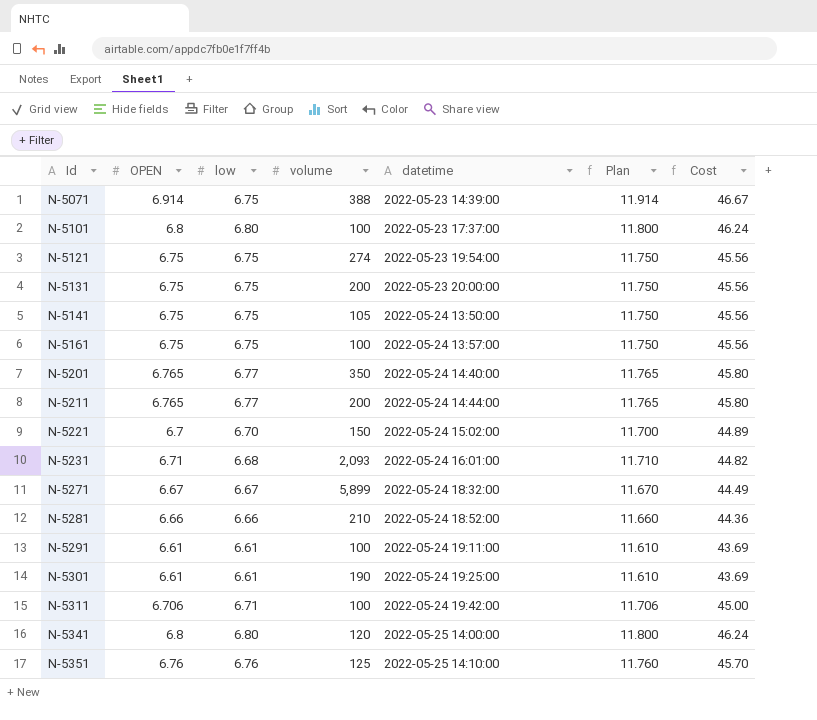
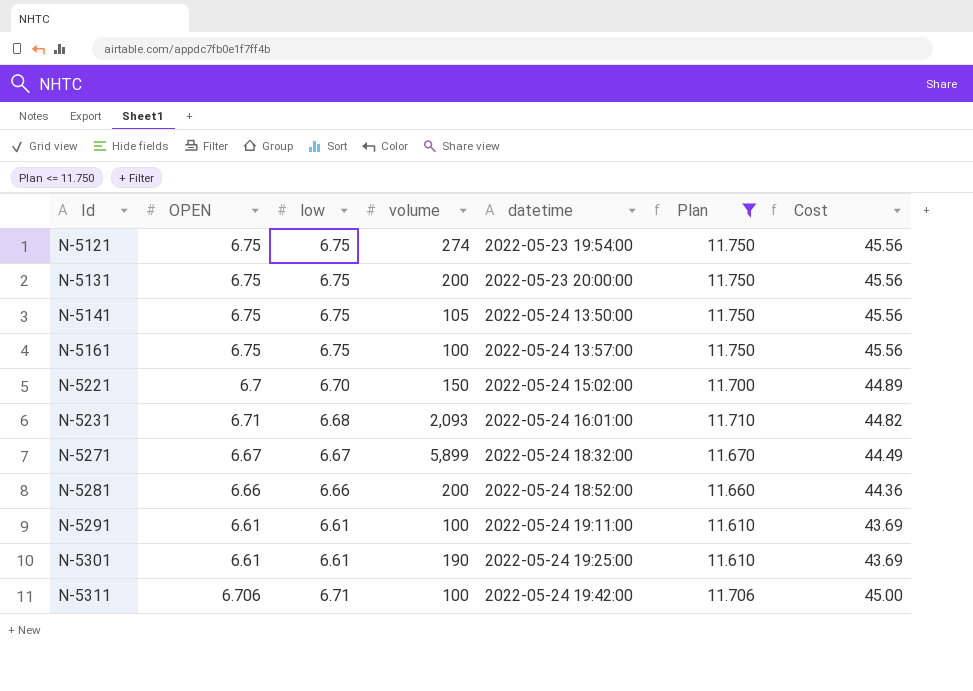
filter: none -> Plan <= 11.750
N-5281 | volume: 210 -> 200

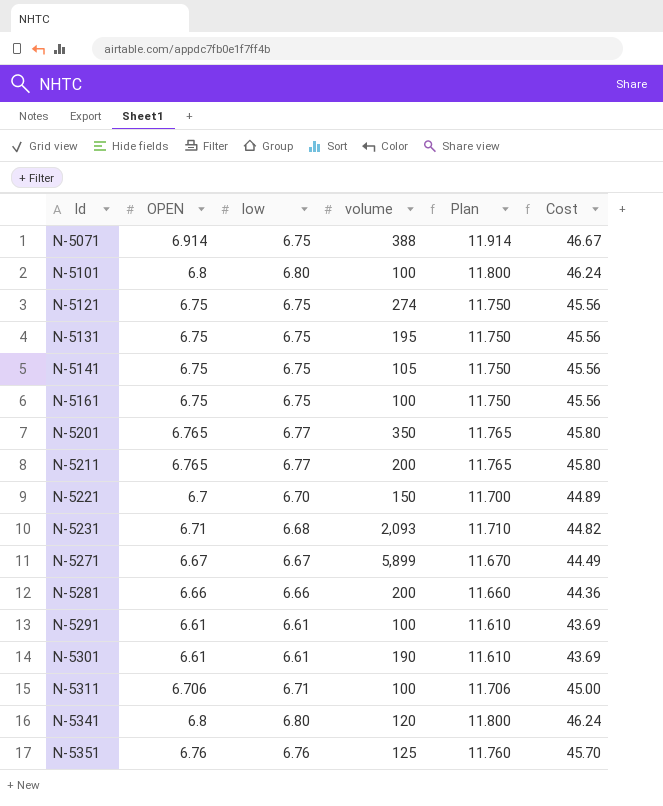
filter: Plan <= 11.750 -> none
column datetime | position: 5 -> none
N-5131 | volume: 200 -> 195

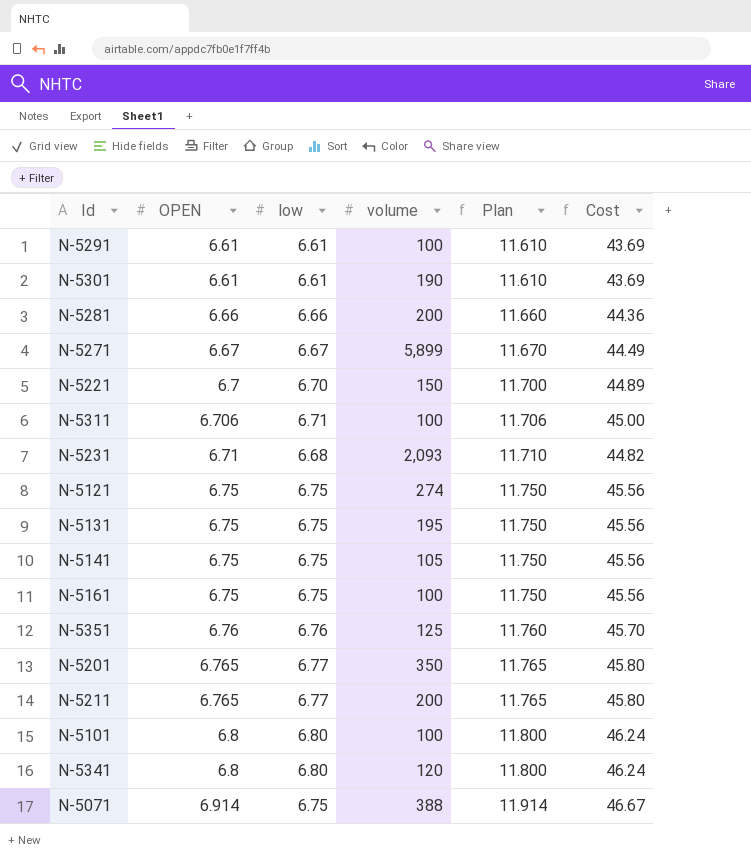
row order: Id ascending -> OPEN ascending

